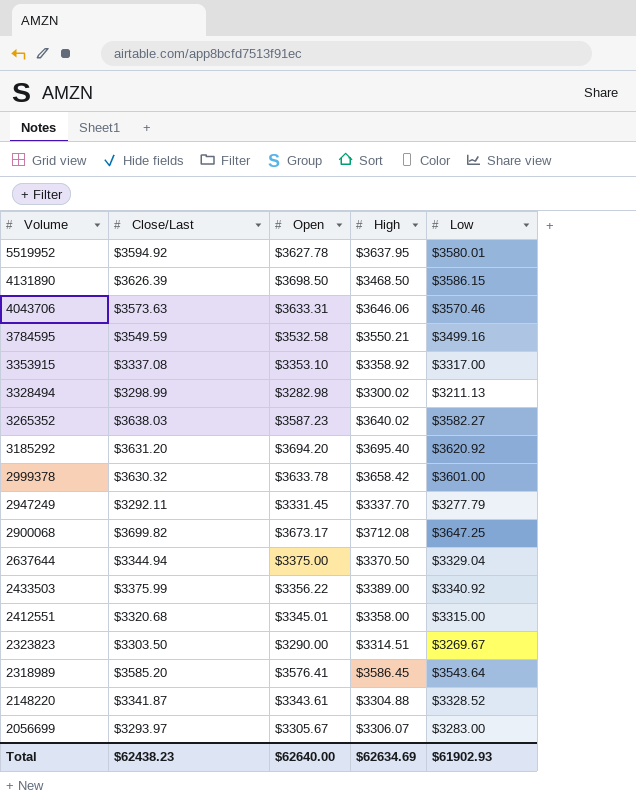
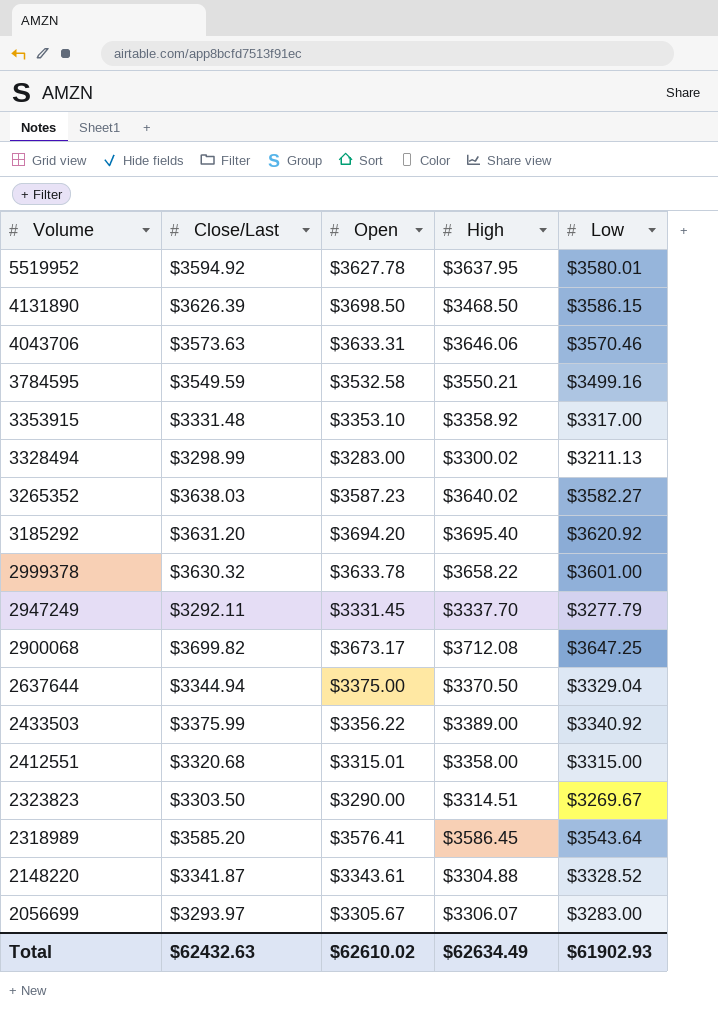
3353915 | Close/Last: $3337.08 -> $3331.48
3328494 | Open: $3282.98 -> $3283.00
2999378 | High: $3658.42 -> $3658.22
2412551 | Open: $3345.01 -> $3315.01
Total | Close/Last: $62438.23 -> $62432.63
Total | Open: $62640.00 -> $62610.02
Total | High: $62634.69 -> $62634.49

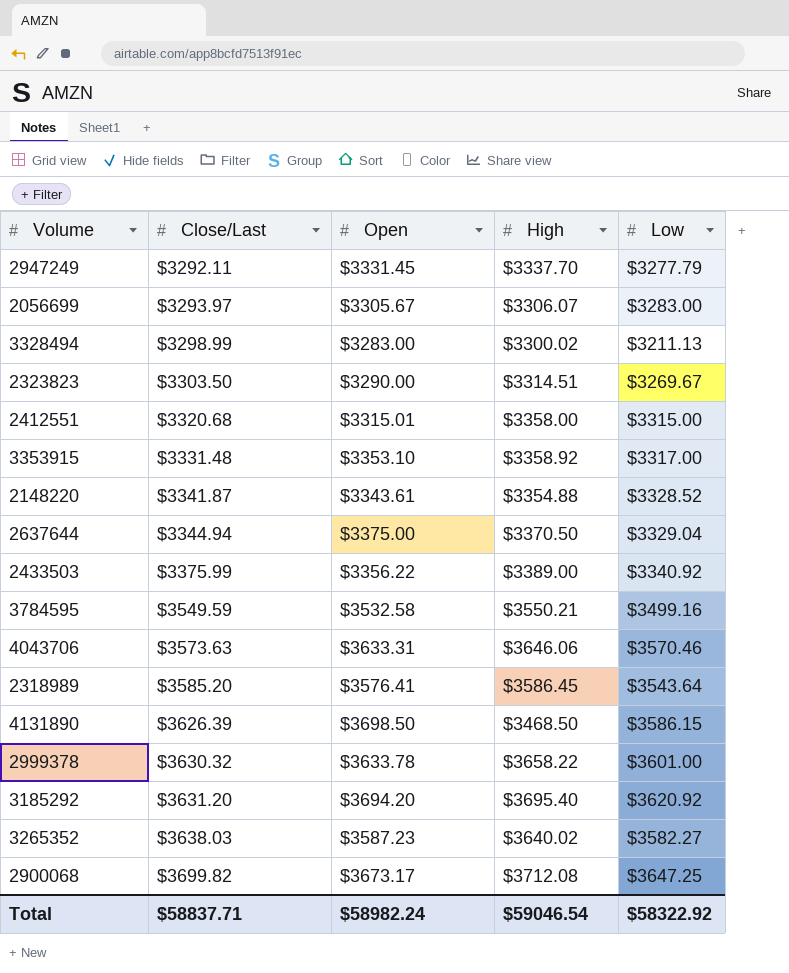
row order: Volume descending -> Close/Last ascending
row 5519952: $3594.92 | $3627.78 | $3637.95 | $3580.01 -> none
2148220 | High: $3304.88 -> $3354.88
Total | Close/Last: $62432.63 -> $58837.71
Total | Open: $62610.02 -> $58982.24
Total | High: $62634.49 -> $59046.54
Total | Low: $61902.93 -> $58322.92

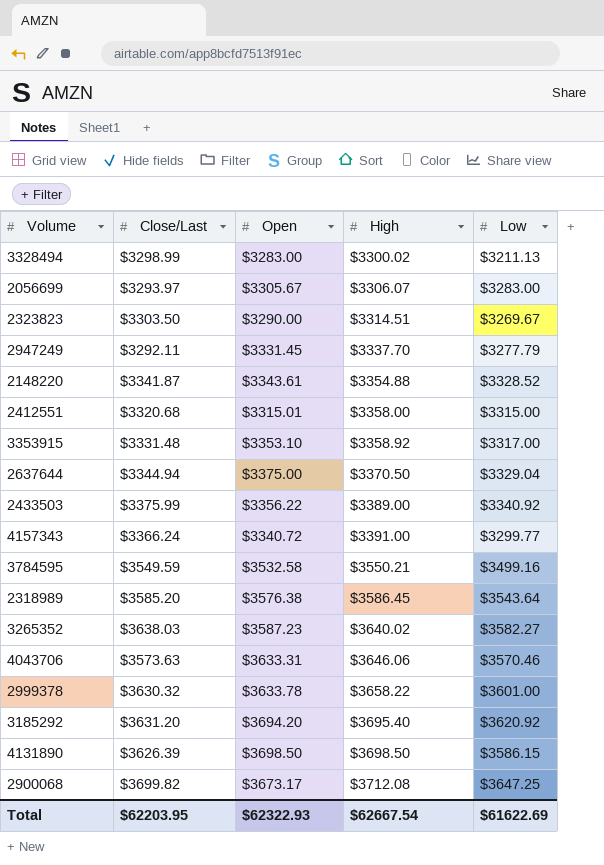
row order: Close/Last ascending -> High ascending
row 4157343: none -> $3366.24 | $3340.72 | $3391.00 | $3299.77
2318989 | Open: $3576.41 -> $3576.38
4131890 | High: $3468.50 -> $3698.50
Total | Close/Last: $58837.71 -> $62203.95
Total | Open: $58982.24 -> $62322.93
Total | High: $59046.54 -> $62667.54
Total | Low: $58322.92 -> $61622.69

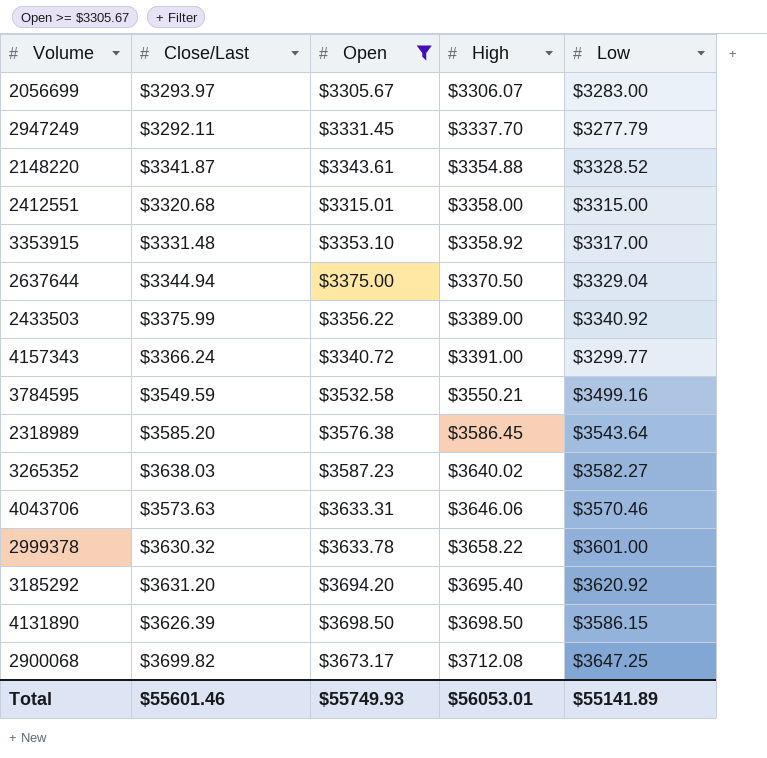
filter: none -> Open >= $3305.67
Total | Close/Last: $62203.95 -> $55601.46
Total | Open: $62322.93 -> $55749.93
Total | High: $62667.54 -> $56053.01
Total | Low: $61622.69 -> $55141.89

